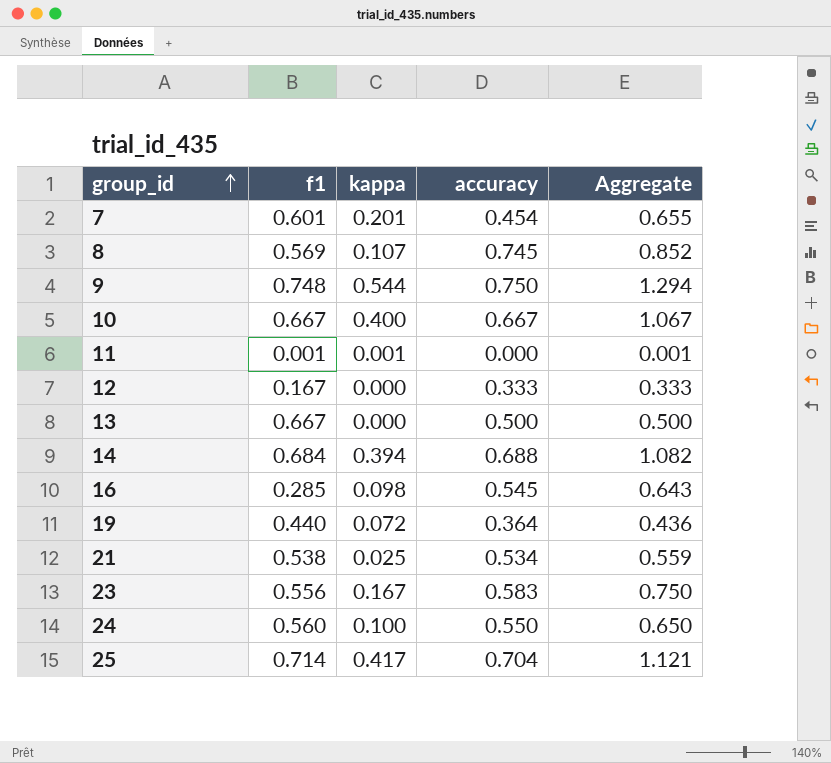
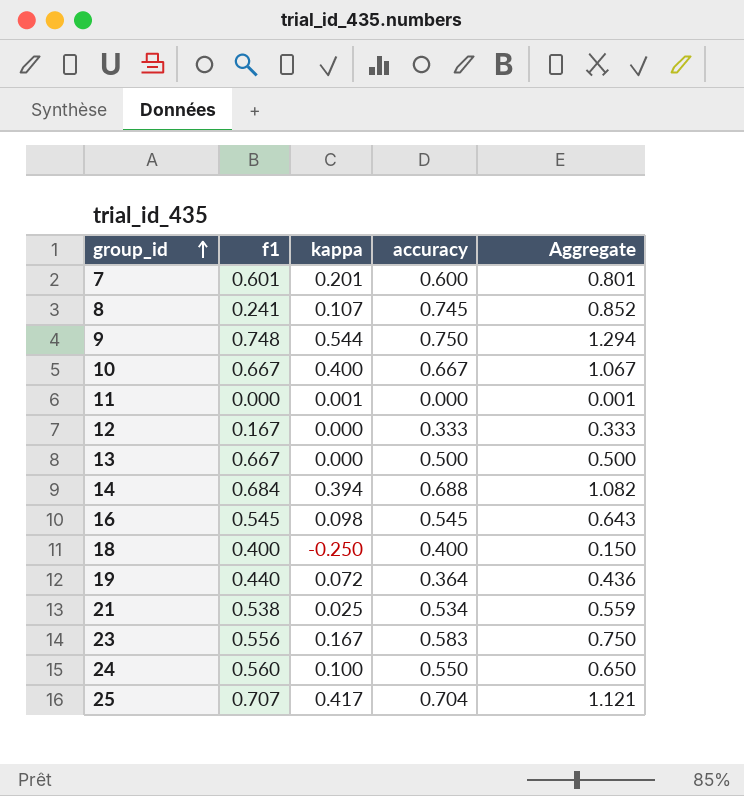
7 | accuracy: 0.454 -> 0.600
7 | Aggregate: 0.655 -> 0.801
8 | f1: 0.569 -> 0.241
11 | f1: 0.001 -> 0.000
16 | f1: 0.285 -> 0.545
row 18: none -> 0.400 | -0.250 | 0.400 | 0.150
25 | f1: 0.714 -> 0.707

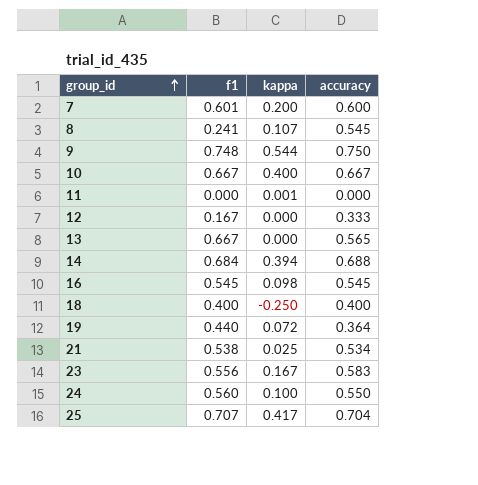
column Aggregate | formula: [kappa] + [accuracy] -> none
7 | kappa: 0.201 -> 0.200
8 | accuracy: 0.745 -> 0.545
13 | accuracy: 0.500 -> 0.565

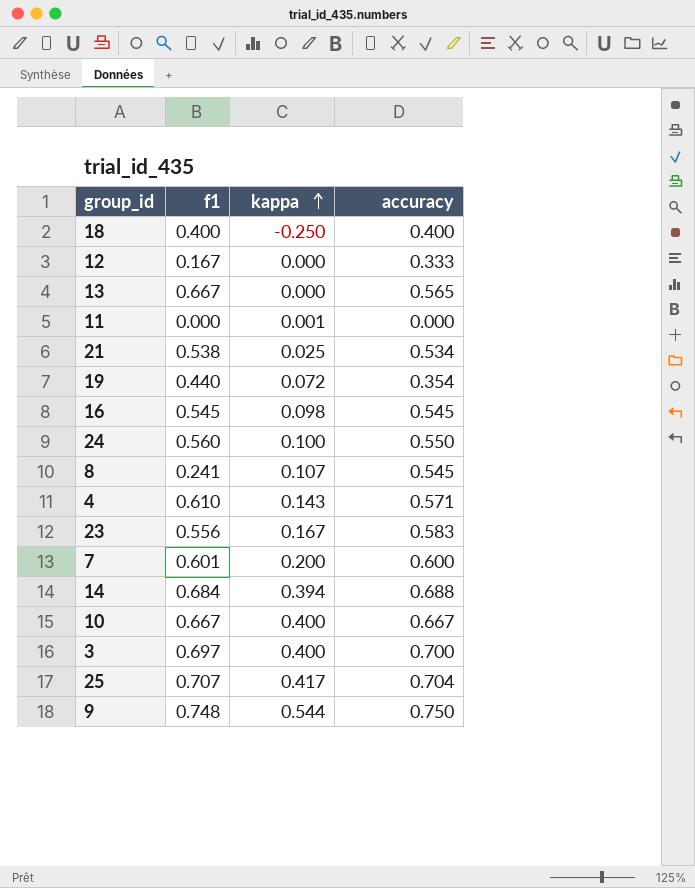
row order: group_id ascending -> kappa ascending
19 | accuracy: 0.364 -> 0.354
row 4: none -> 0.610 | 0.143 | 0.571
row 3: none -> 0.697 | 0.400 | 0.700

